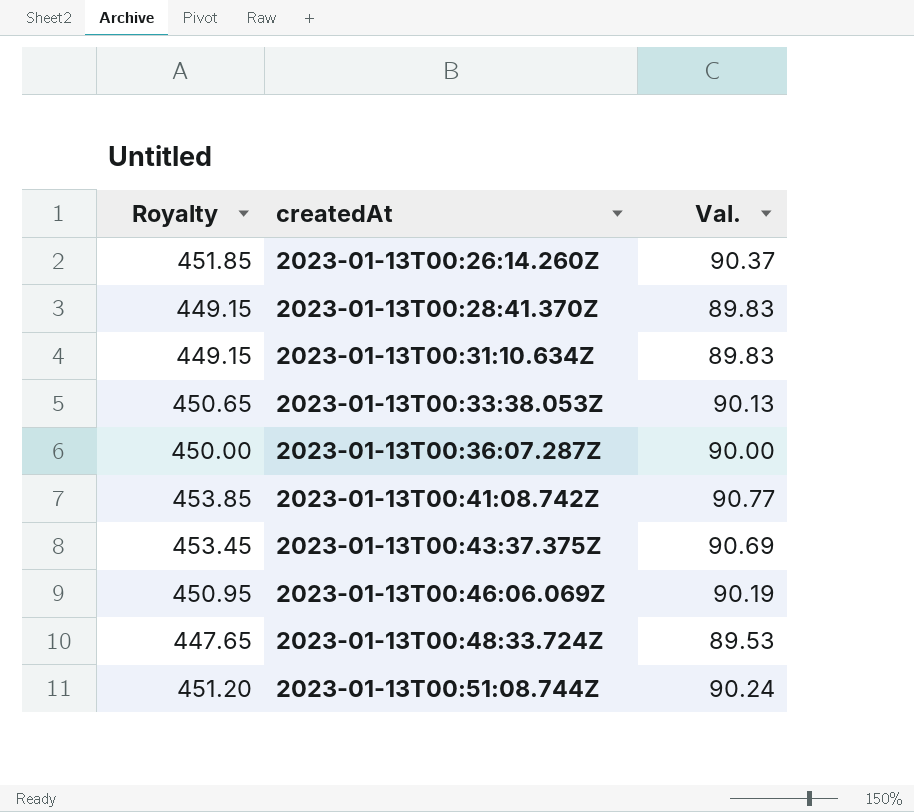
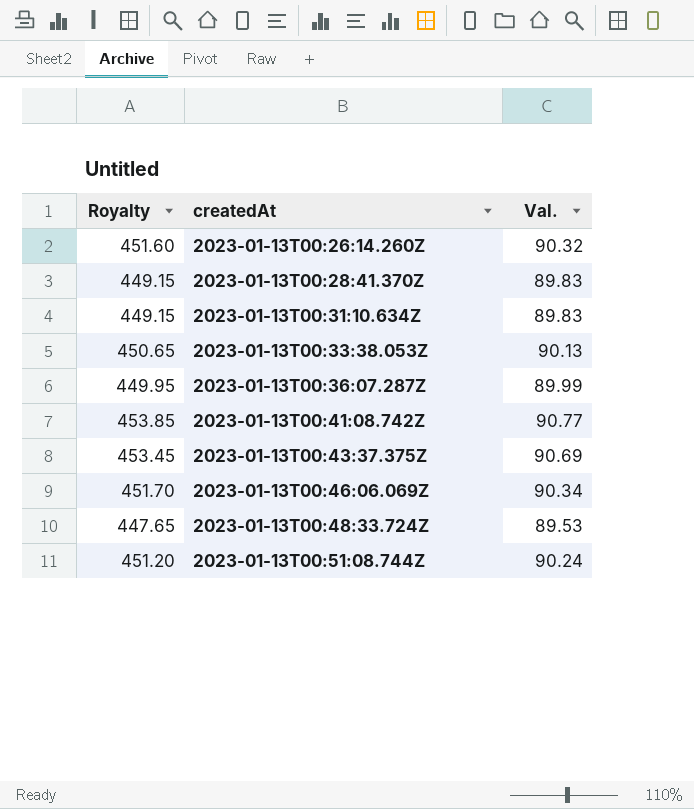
2023-01-13T00:26:14.260Z | Royalty: 451.85 -> 451.60
2023-01-13T00:26:14.260Z | Val.: 90.37 -> 90.32
2023-01-13T00:36:07.287Z | Royalty: 450.00 -> 449.95
2023-01-13T00:36:07.287Z | Val.: 90.00 -> 89.99
2023-01-13T00:46:06.069Z | Royalty: 450.95 -> 451.70
2023-01-13T00:46:06.069Z | Val.: 90.19 -> 90.34

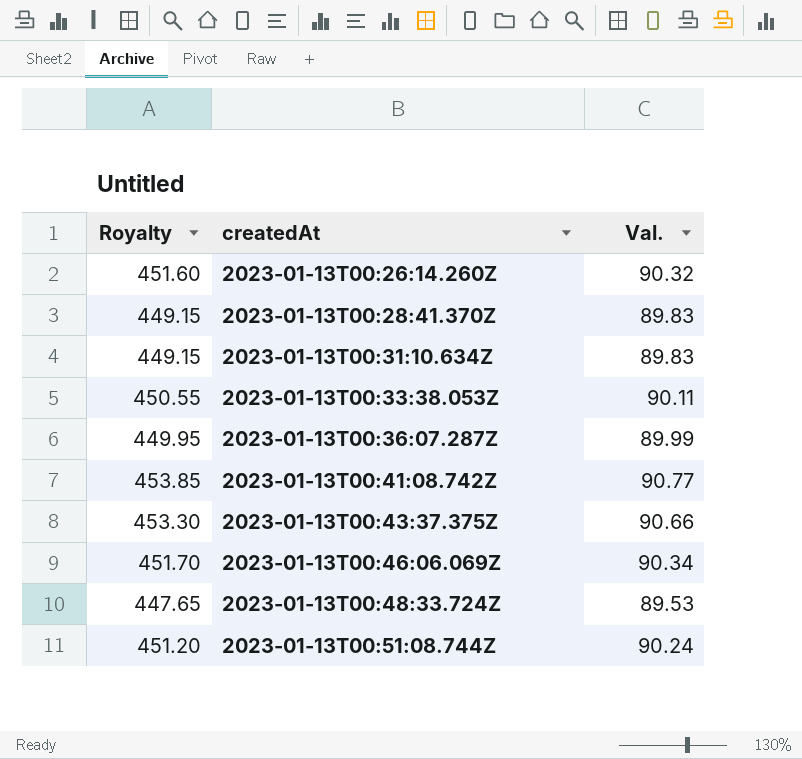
2023-01-13T00:33:38.053Z | Royalty: 450.65 -> 450.55
2023-01-13T00:33:38.053Z | Val.: 90.13 -> 90.11
2023-01-13T00:43:37.375Z | Royalty: 453.45 -> 453.30
2023-01-13T00:43:37.375Z | Val.: 90.69 -> 90.66

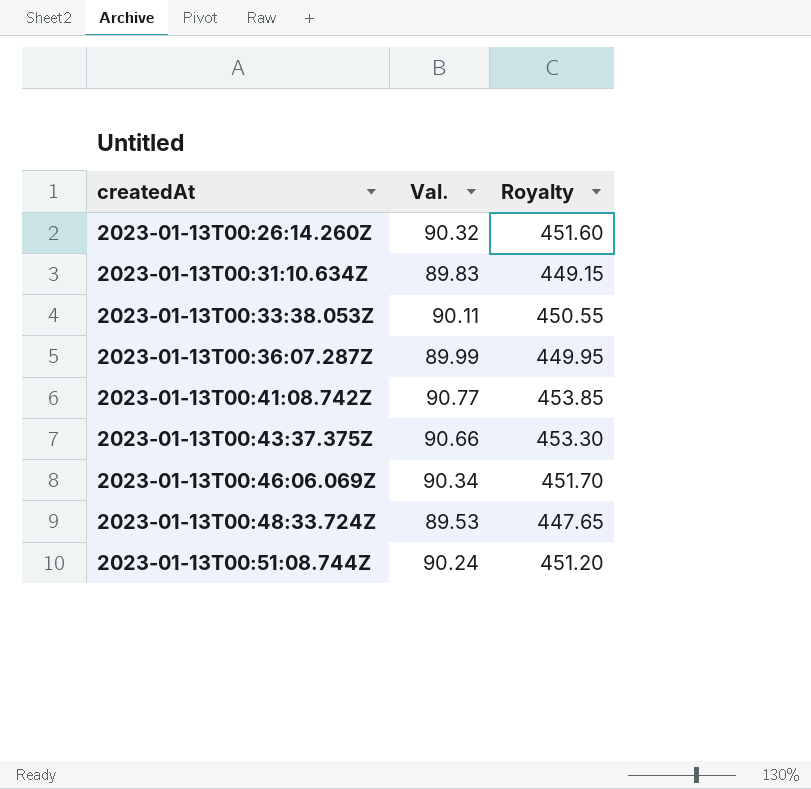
column Royalty | position: 1 -> 3
row 2023-01-13T00:28:41.370Z: 449.15 | 89.83 -> none

